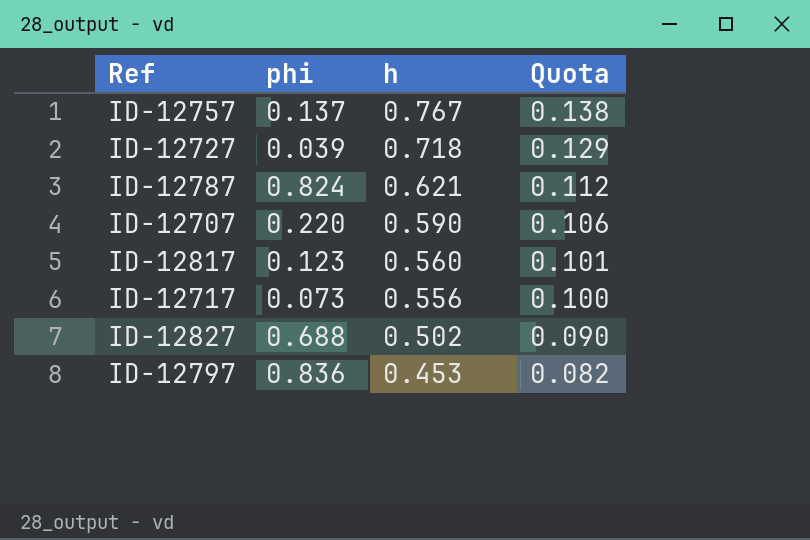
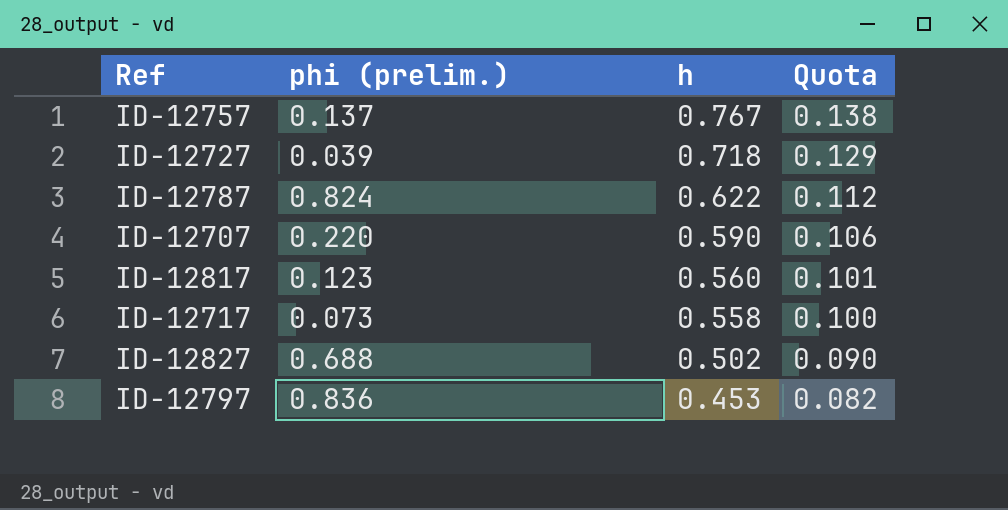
column name: phi -> phi (prelim.)
ID-12787 | h: 0.621 -> 0.622
ID-12717 | h: 0.556 -> 0.558

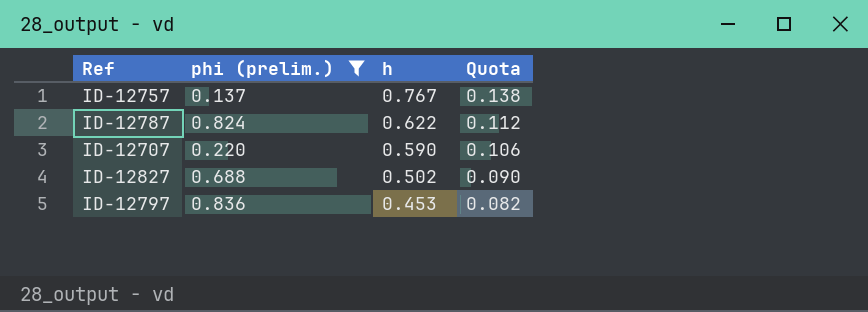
filter: none -> phi (prelim.) >= 0.137

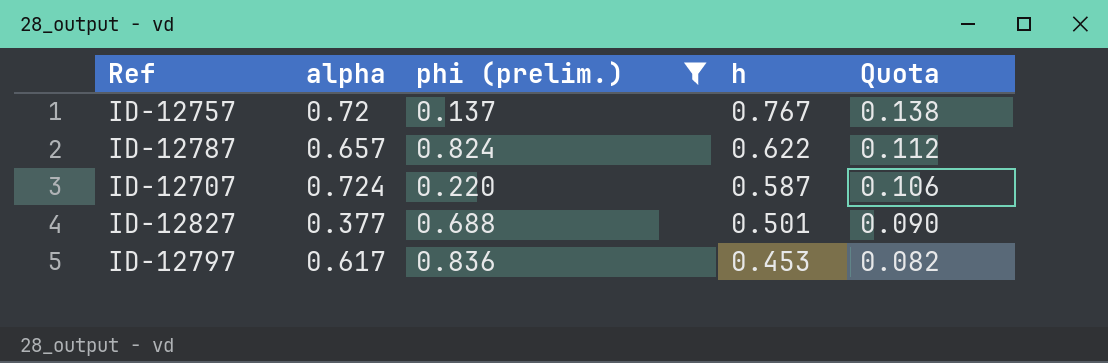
column alpha | position: none -> 2
ID-12707 | h: 0.590 -> 0.587
ID-12827 | h: 0.502 -> 0.501

